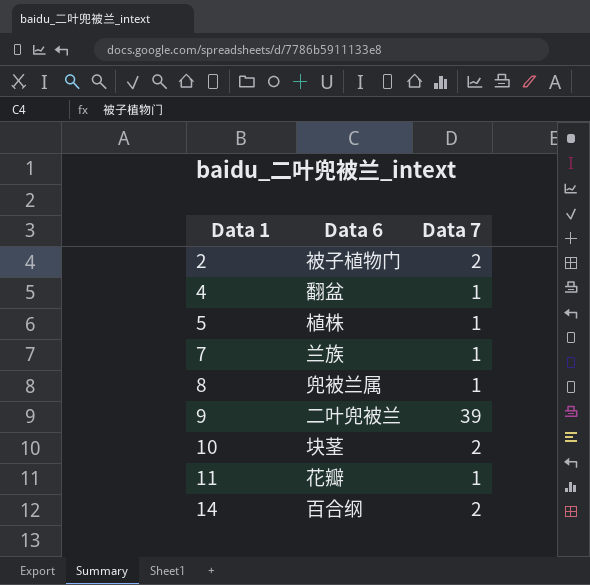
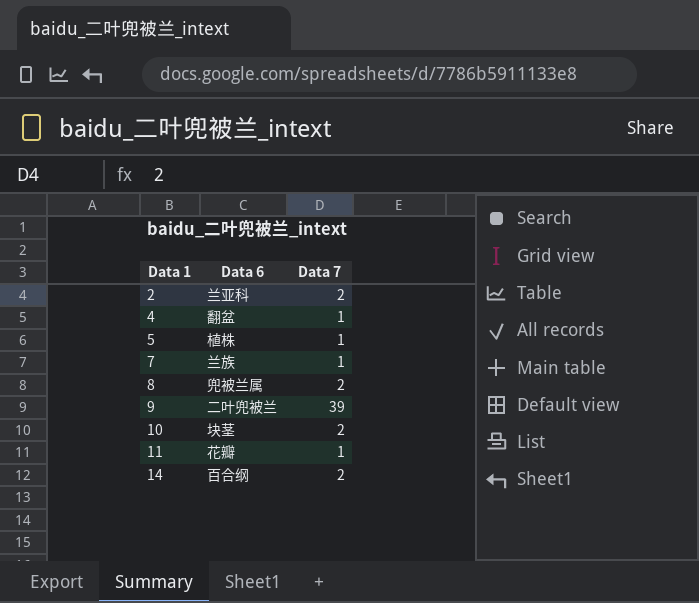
2 | Data 6: 被子植物门 -> 兰亚科
8 | Data 7: 1 -> 2

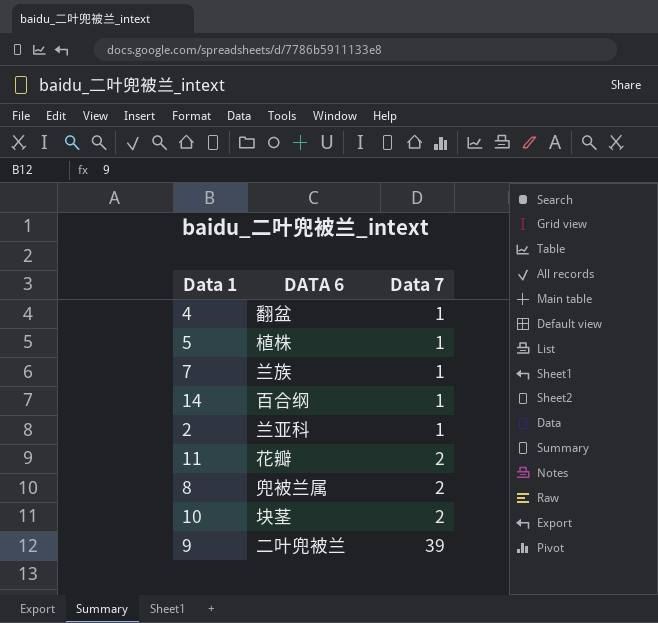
row order: Data 1 ascending -> Data 7 ascending
column name: Data 6 -> DATA 6
14 | Data 7: 2 -> 1
2 | Data 7: 2 -> 1
11 | Data 7: 1 -> 2

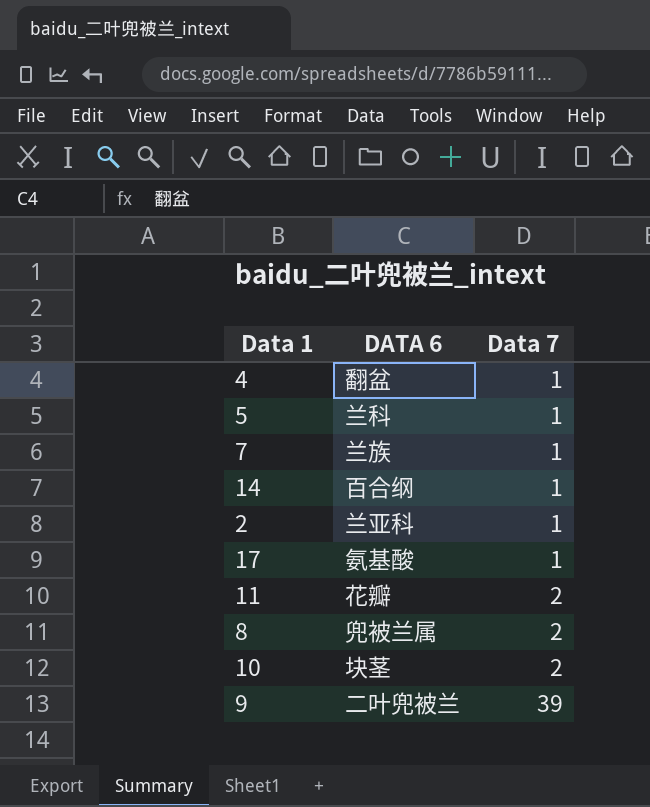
5 | DATA 6: 植株 -> 兰科
row 17: none -> 氨基酸 | 1

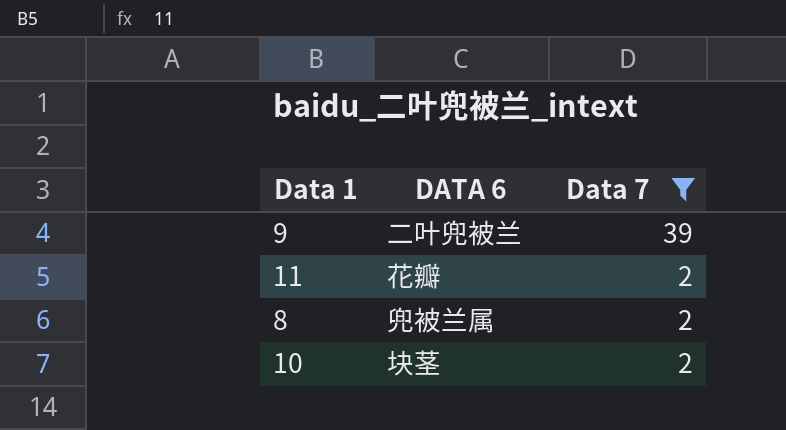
filter: none -> Data 7 != 1
row order: Data 7 ascending -> Data 7 descending

